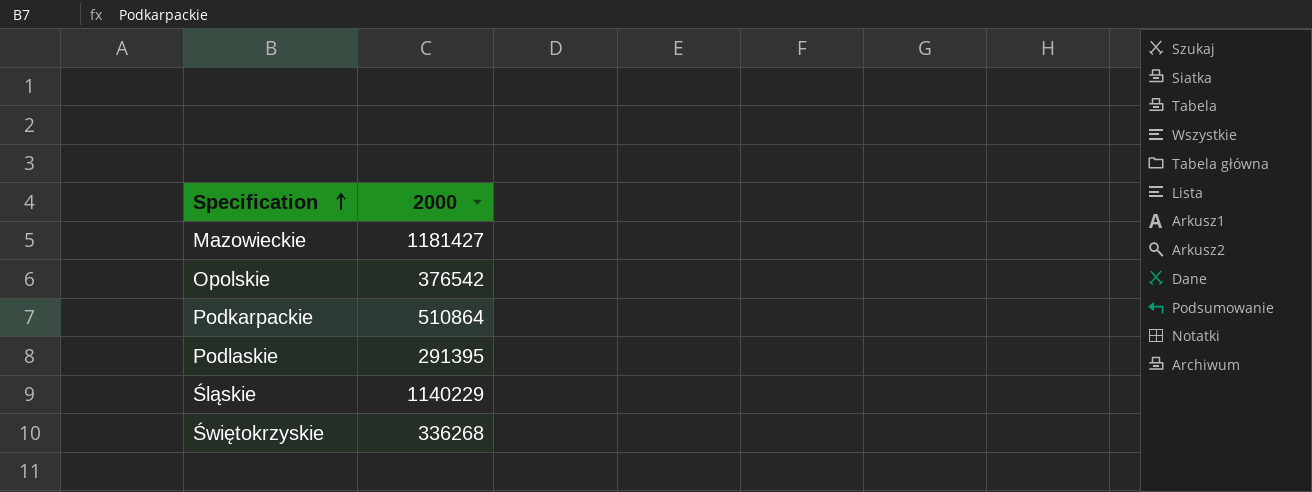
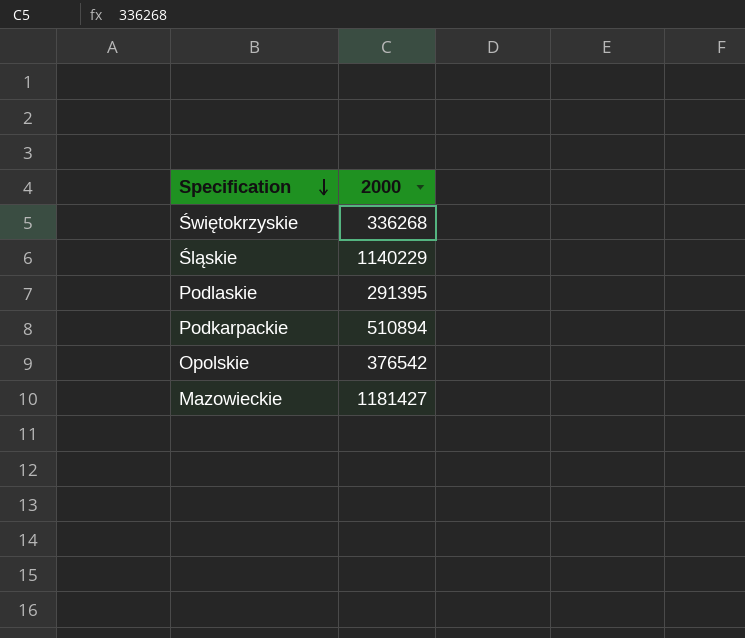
row order: Specification ascending -> Specification descending
Podkarpackie | 2000: 510864 -> 510894

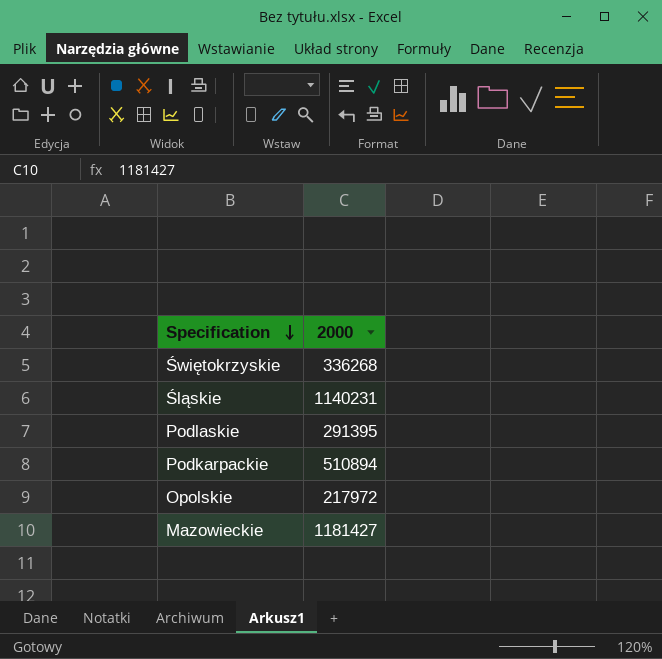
Śląskie | 2000: 1140229 -> 1140231
Opolskie | 2000: 376542 -> 217972

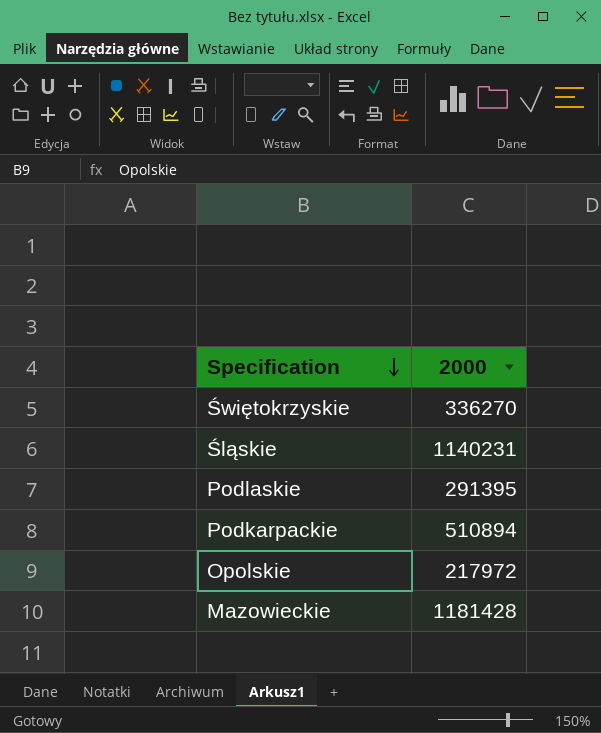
Świętokrzyskie | 2000: 336268 -> 336270
Mazowieckie | 2000: 1181427 -> 1181428

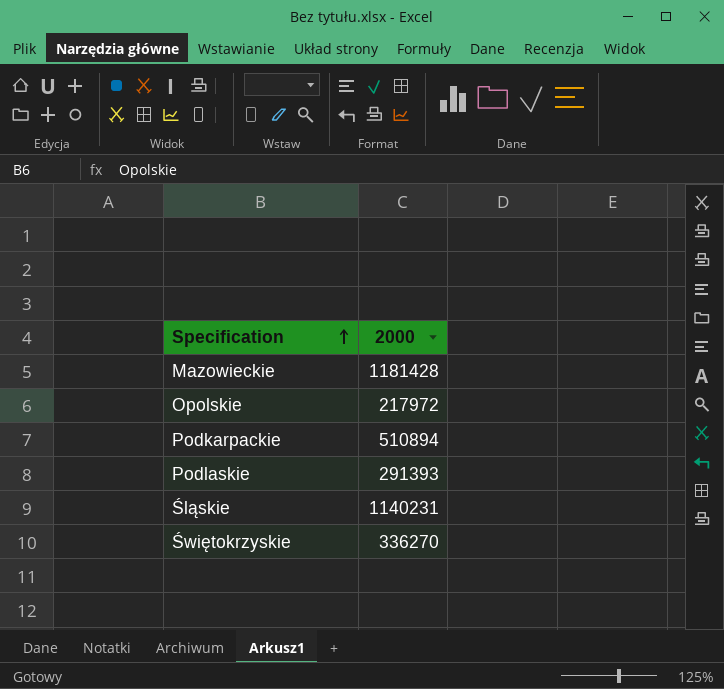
row order: Specification descending -> Specification ascending
Podlaskie | 2000: 291395 -> 291393

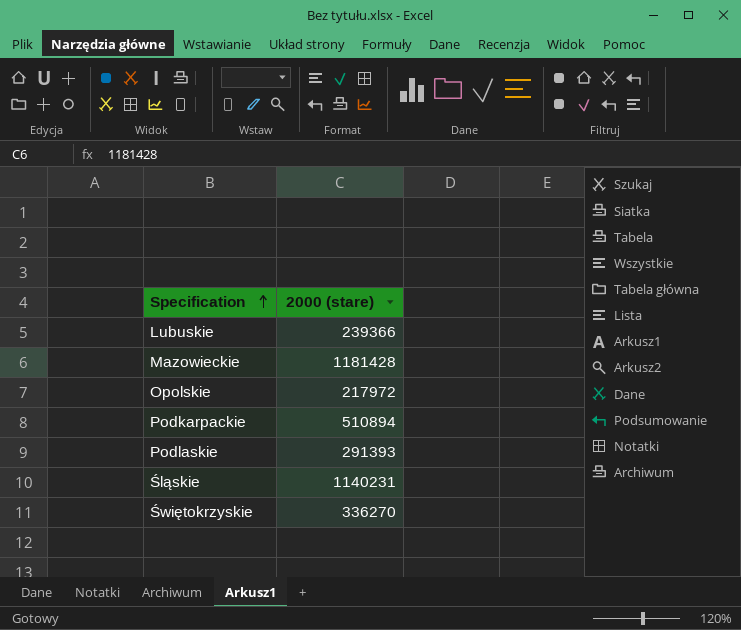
column name: 2000 -> 2000 (stare)
row Lubuskie: none -> 239366

